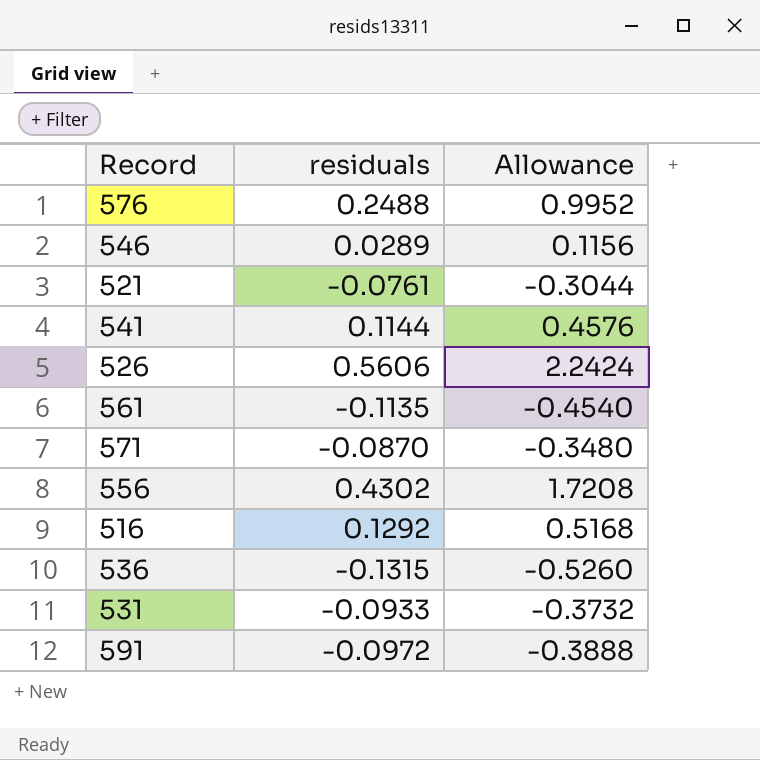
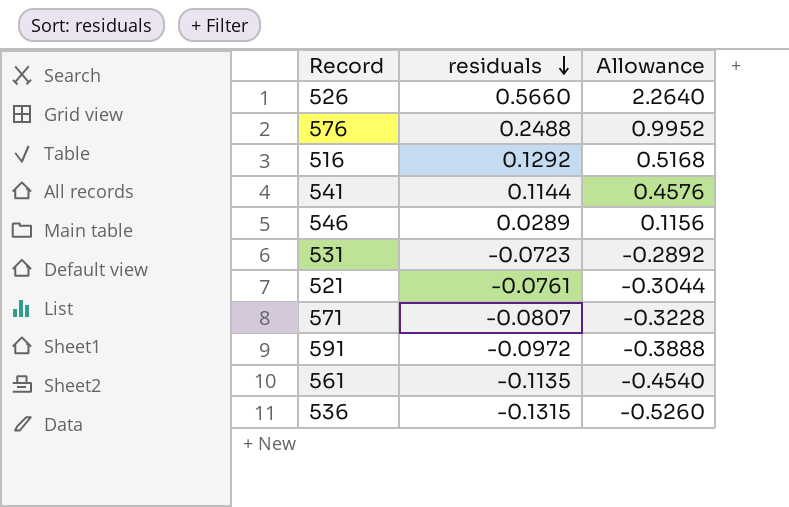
row order: none -> residuals descending
row 556: 0.4302 | 1.7208 -> none
526 | residuals: 0.5606 -> 0.5660
526 | Allowance: 2.2424 -> 2.2640
531 | residuals: -0.0933 -> -0.0723
531 | Allowance: -0.3732 -> -0.2892
571 | residuals: -0.0870 -> -0.0807
571 | Allowance: -0.3480 -> -0.3228

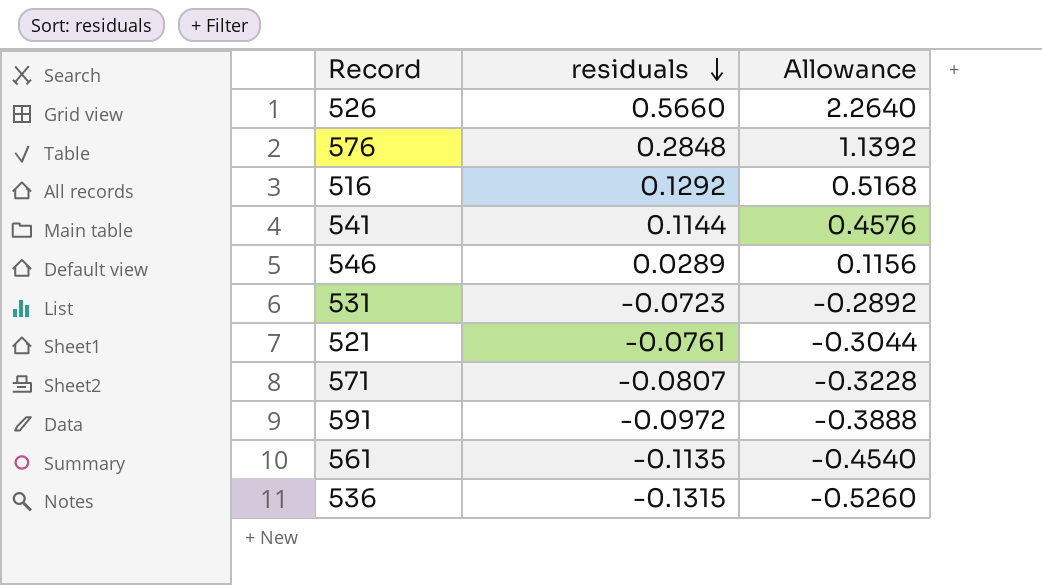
576 | residuals: 0.2488 -> 0.2848
576 | Allowance: 0.9952 -> 1.1392

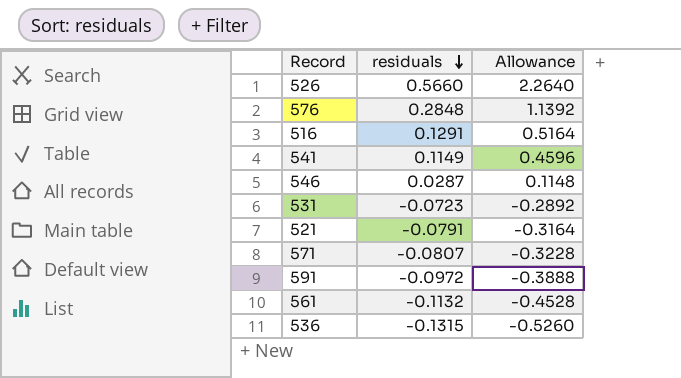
516 | residuals: 0.1292 -> 0.1291
516 | Allowance: 0.5168 -> 0.5164
541 | residuals: 0.1144 -> 0.1149
541 | Allowance: 0.4576 -> 0.4596
546 | residuals: 0.0289 -> 0.0287
546 | Allowance: 0.1156 -> 0.1148
521 | residuals: -0.0761 -> -0.0791
521 | Allowance: -0.3044 -> -0.3164
561 | residuals: -0.1135 -> -0.1132
561 | Allowance: -0.4540 -> -0.4528

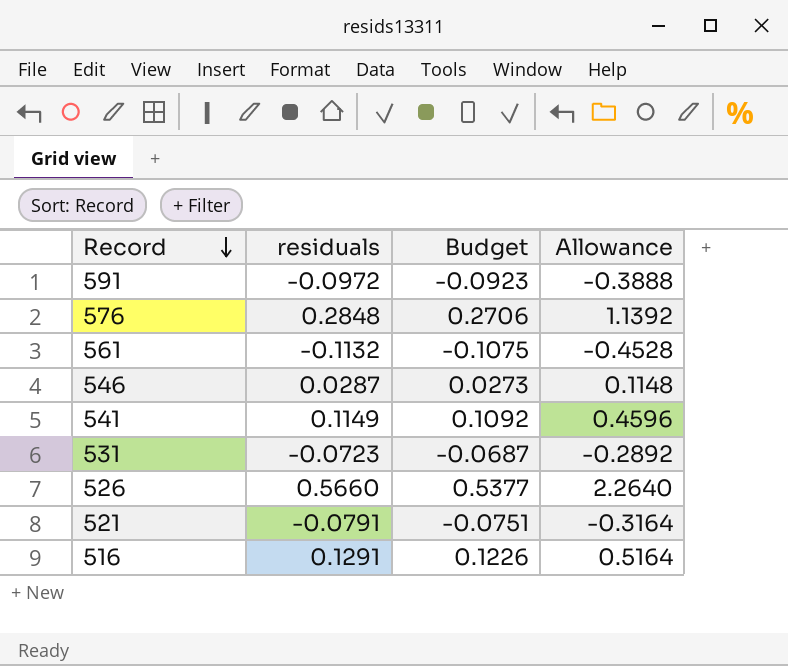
row order: residuals descending -> Record descending
column Budget | formula: none -> [residuals] * 0.95
row 571: -0.0807 | -0.3228 -> none
row 536: -0.1315 | -0.5260 -> none

